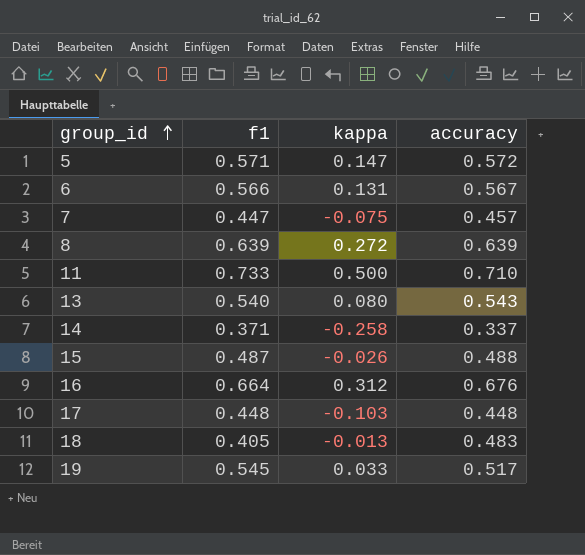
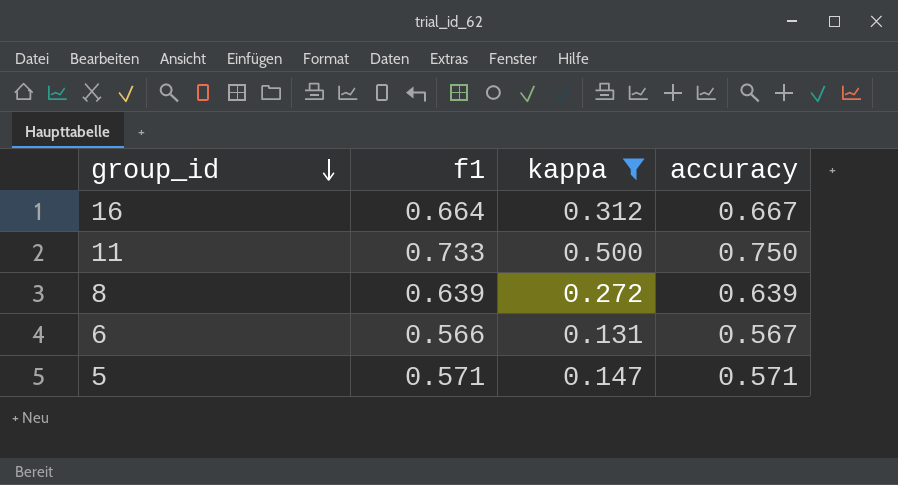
filter: none -> kappa >= 0.131
row order: group_id ascending -> group_id descending
16 | accuracy: 0.676 -> 0.667
11 | accuracy: 0.710 -> 0.750
5 | accuracy: 0.572 -> 0.571

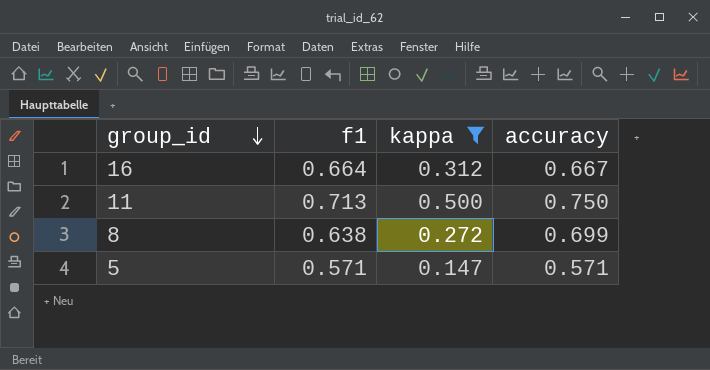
row 6: 0.566 | 0.131 | 0.567 -> none
11 | f1: 0.733 -> 0.713
8 | f1: 0.639 -> 0.638
8 | accuracy: 0.639 -> 0.699

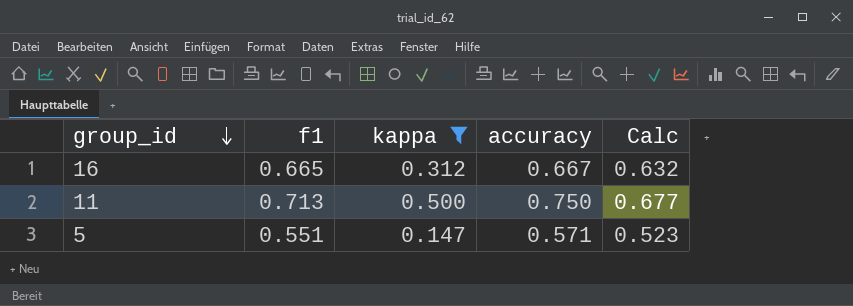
column Calc | formula: none -> [f1] * 0.95
row 8: 0.638 | 0.272 | 0.699 -> none
16 | f1: 0.664 -> 0.665
5 | f1: 0.571 -> 0.551

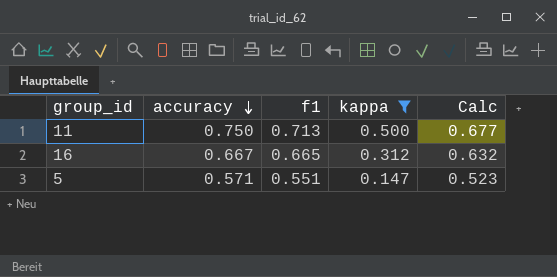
row order: group_id descending -> accuracy descending
column accuracy | position: 4 -> 2

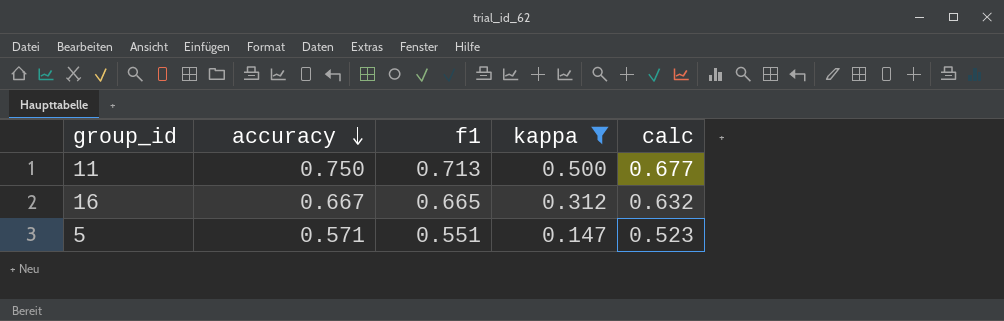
column name: Calc -> calc

